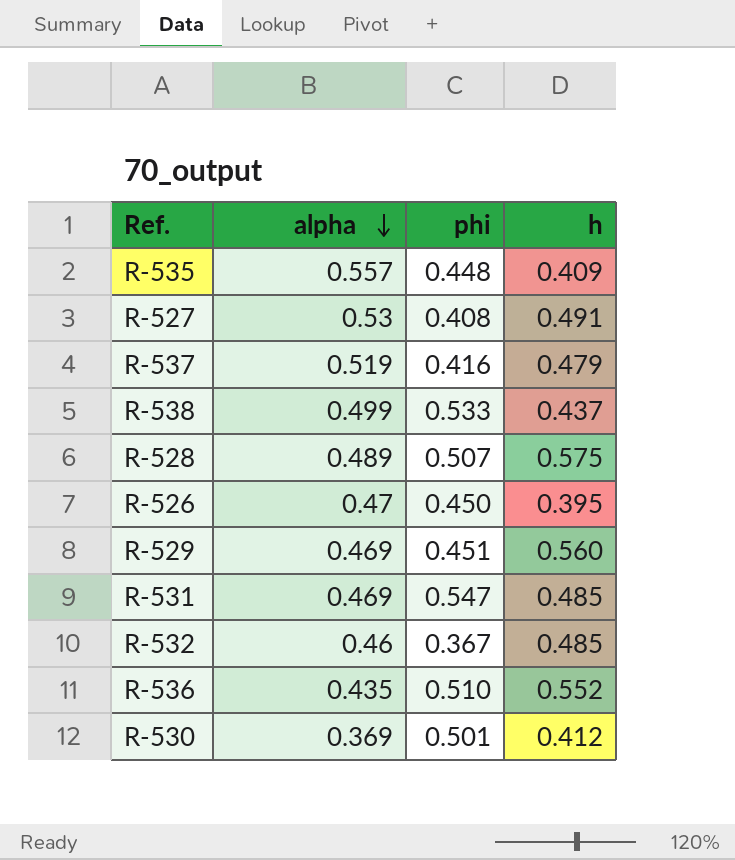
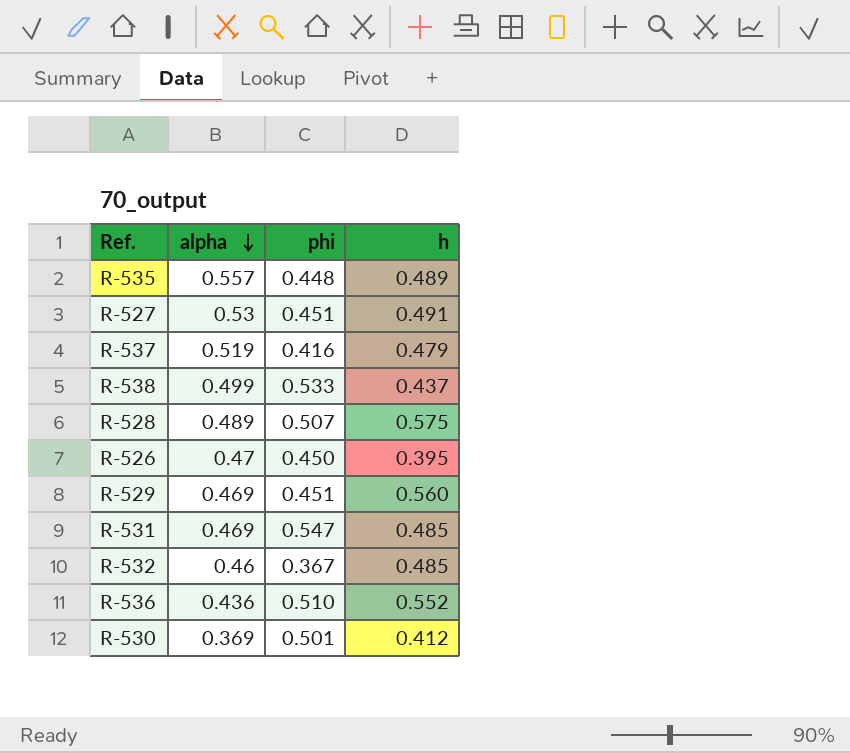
R-535 | h: 0.409 -> 0.489
R-527 | phi: 0.408 -> 0.451
R-536 | alpha: 0.435 -> 0.436

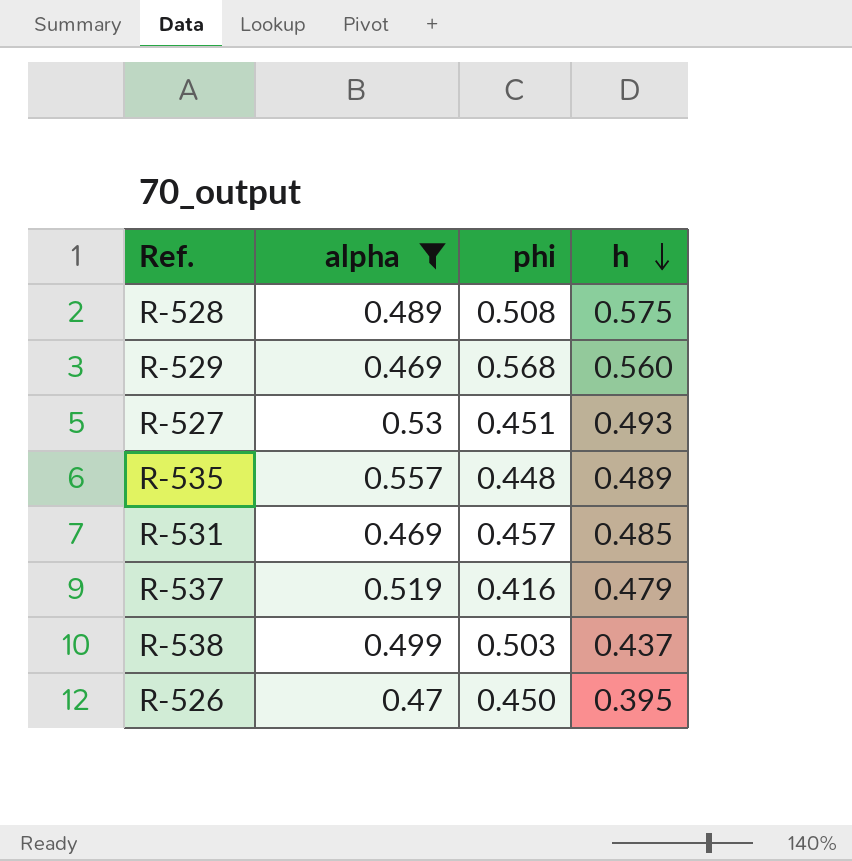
filter: none -> alpha >= 0.469
row order: alpha descending -> h descending
R-528 | phi: 0.507 -> 0.508
R-529 | phi: 0.451 -> 0.568
R-527 | h: 0.491 -> 0.493
R-531 | phi: 0.547 -> 0.457
R-538 | phi: 0.533 -> 0.503

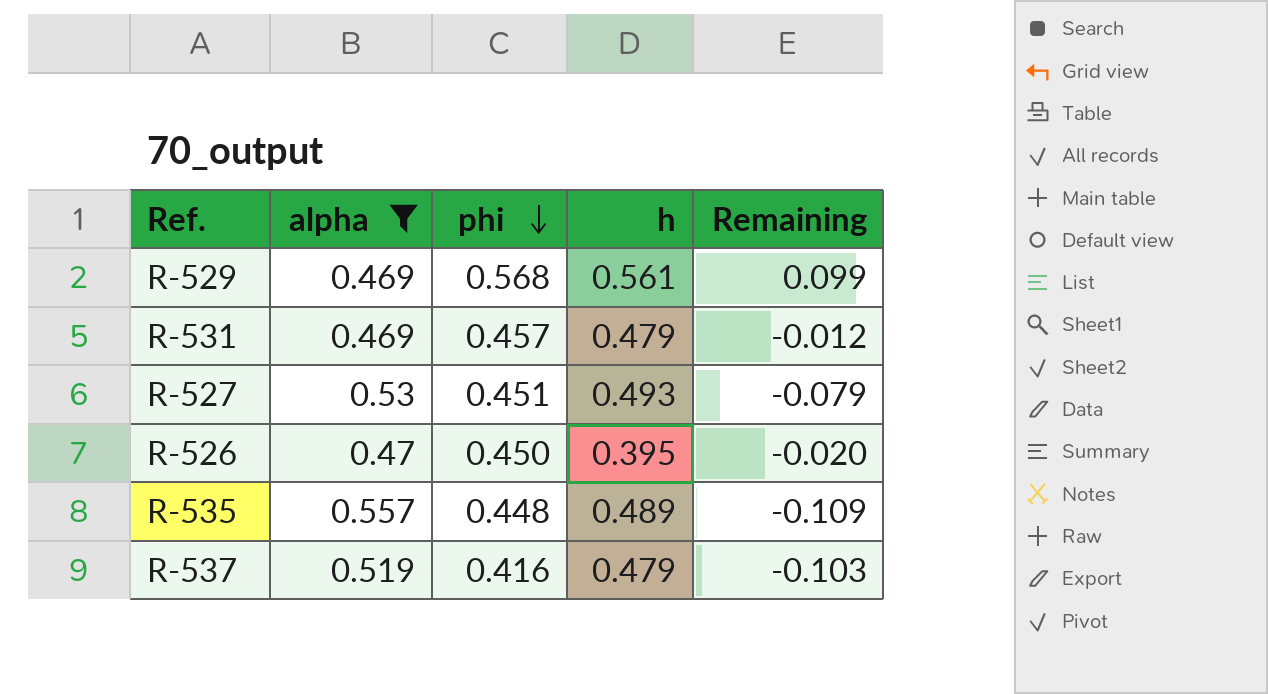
row order: h descending -> phi descending
column Remaining | formula: none -> [phi] - [alpha]
row R-528: 0.489 | 0.508 | 0.575 -> none
row R-538: 0.499 | 0.503 | 0.437 -> none
R-529 | h: 0.560 -> 0.561
R-531 | h: 0.485 -> 0.479

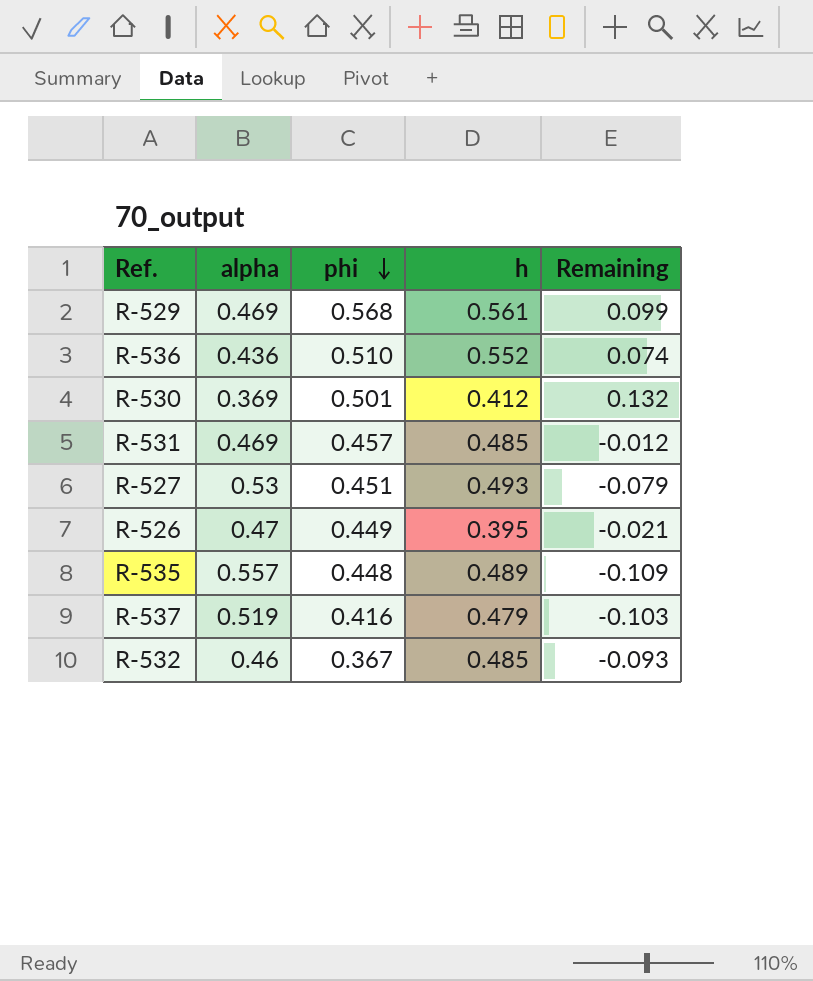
filter: alpha >= 0.469 -> none
R-531 | h: 0.479 -> 0.485
R-526 | phi: 0.450 -> 0.449
R-526 | Remaining: -0.020 -> -0.021

